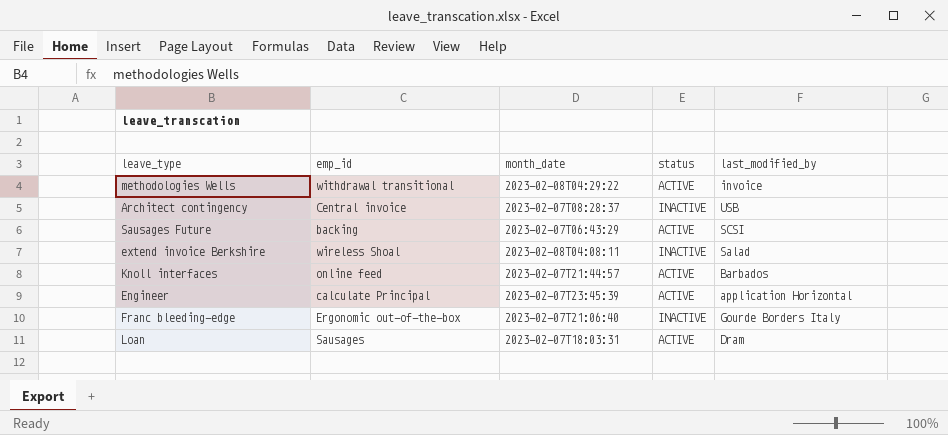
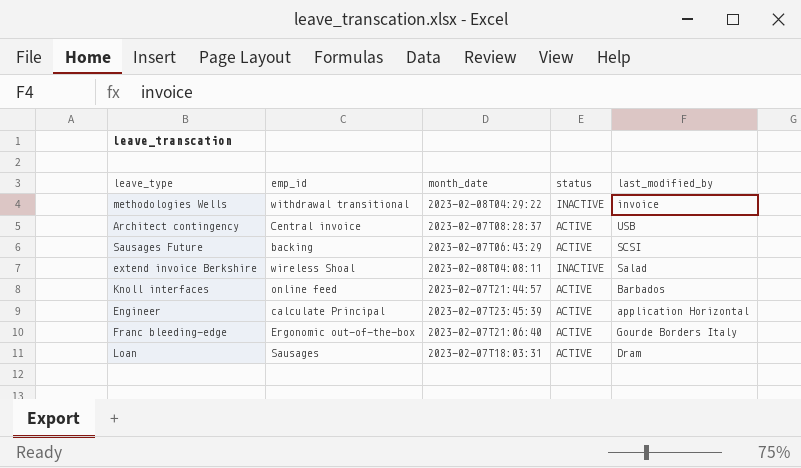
methodologies Wells | status: ACTIVE -> INACTIVE
Architect contingency | status: INACTIVE -> ACTIVE
Franc bleeding-edge | status: INACTIVE -> ACTIVE

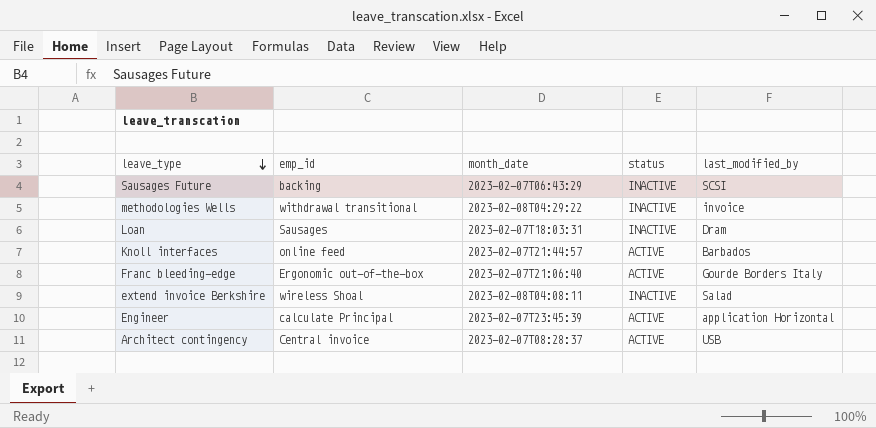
row order: none -> leave_type descending
Sausages Future | status: ACTIVE -> INACTIVE
Loan | status: ACTIVE -> INACTIVE

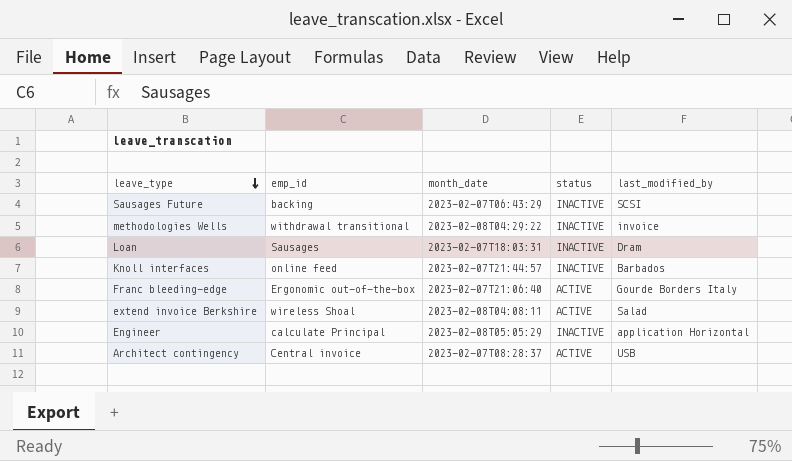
Knoll interfaces | status: ACTIVE -> INACTIVE
extend invoice Berkshire | status: INACTIVE -> ACTIVE
Engineer | month_date: 2023-02-07T23:45:39 -> 2023-02-08T05:05:29
Engineer | status: ACTIVE -> INACTIVE

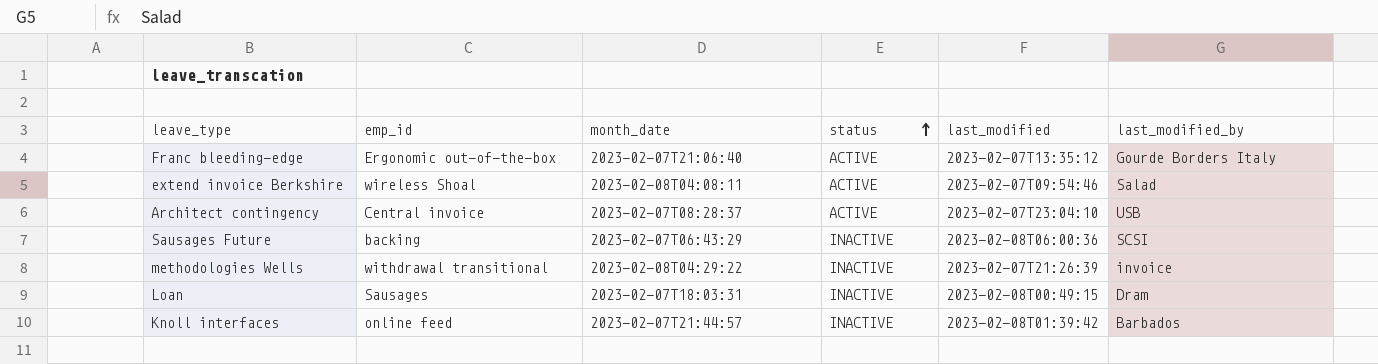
row order: leave_type descending -> status ascending
column last_modified | position: none -> 5
row Engineer: calculate Principal | 2023-02-08T05:05:29 | INACTIVE | application Horizontal -> none

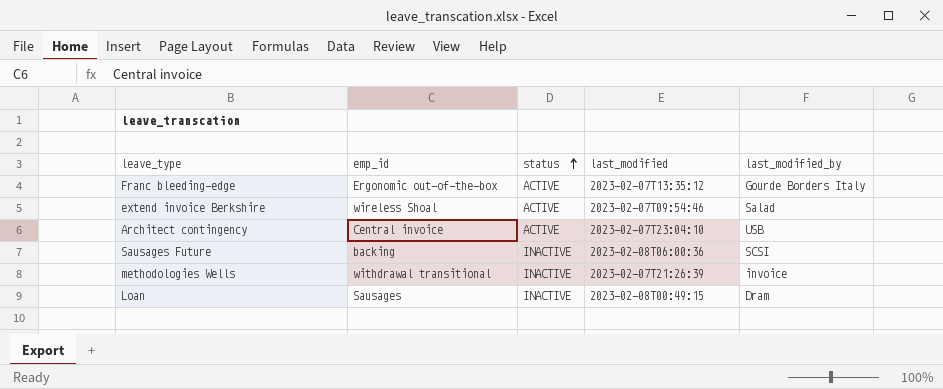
column month_date | position: 3 -> none
row Knoll interfaces: online feed | 2023-02-07T21:44:57 | INACTIVE | 2023-02-08T01:39:42 | Barbados -> none

